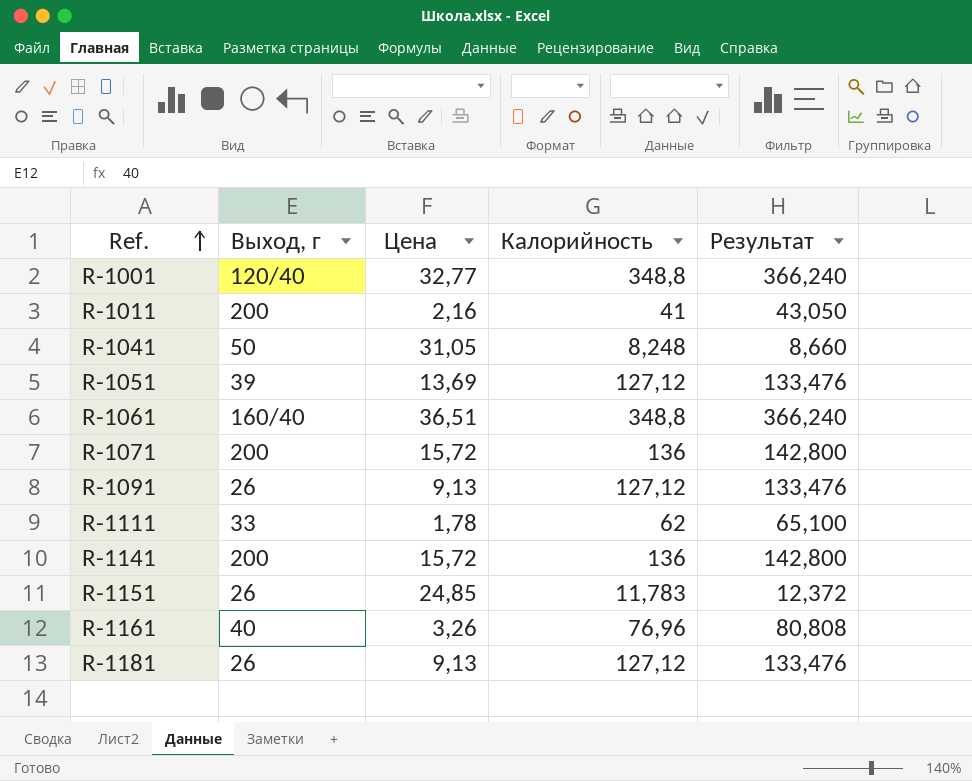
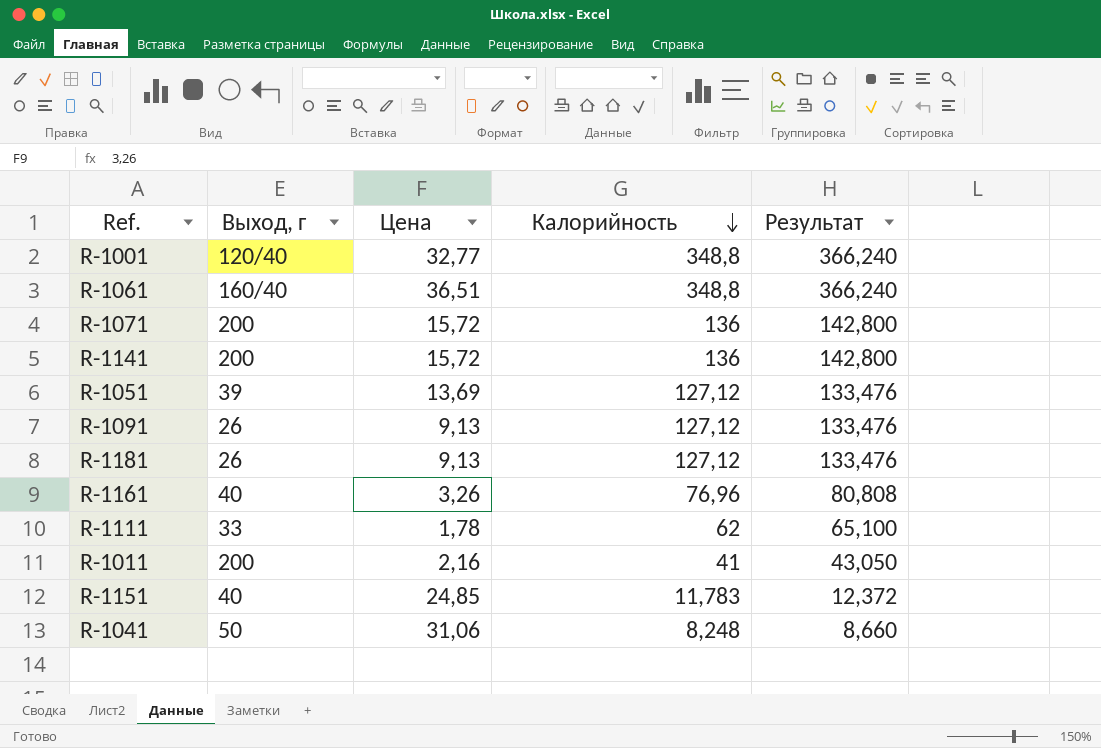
row order: Ref. ascending -> Калорийность descending
R-1151 | Выход, г: 26 -> 40
R-1041 | Цена: 31,05 -> 31,06

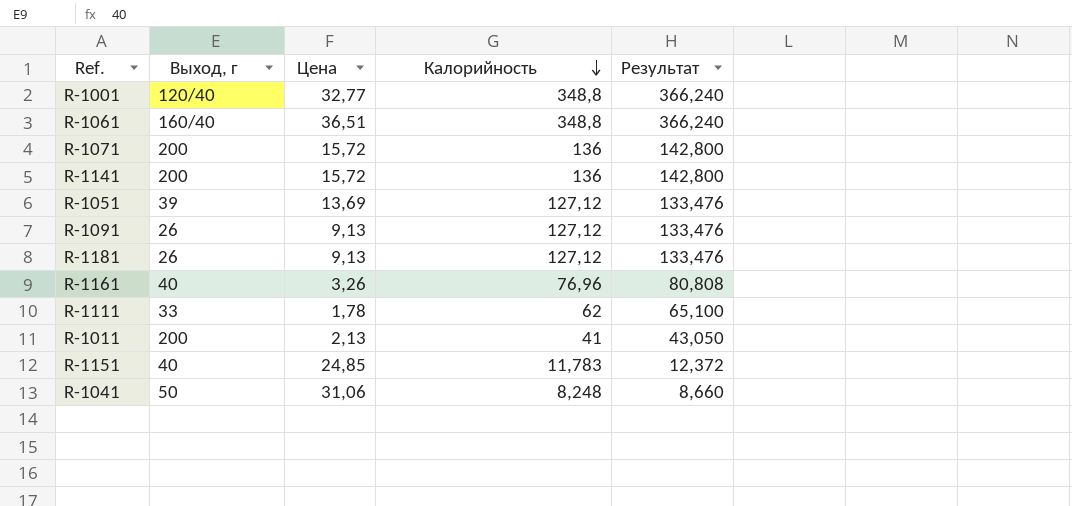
R-1011 | Цена: 2,16 -> 2,13

